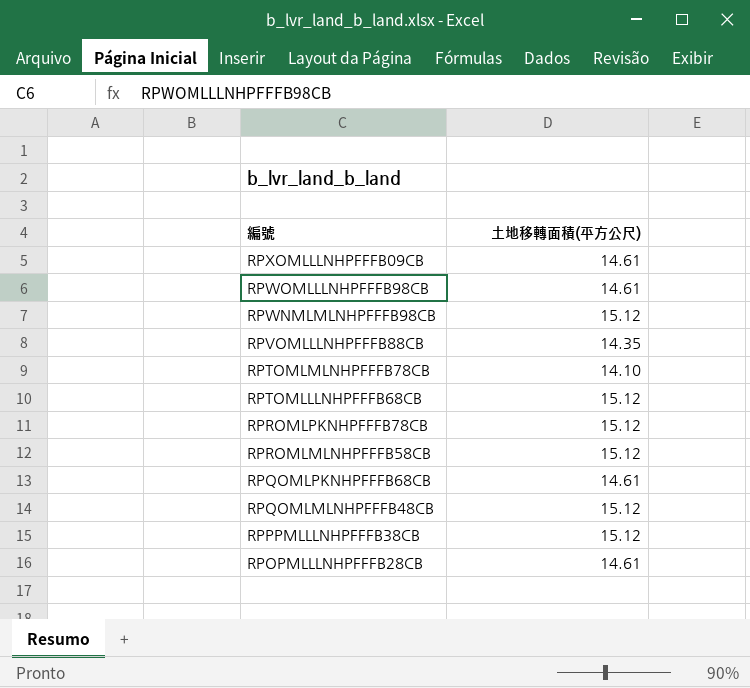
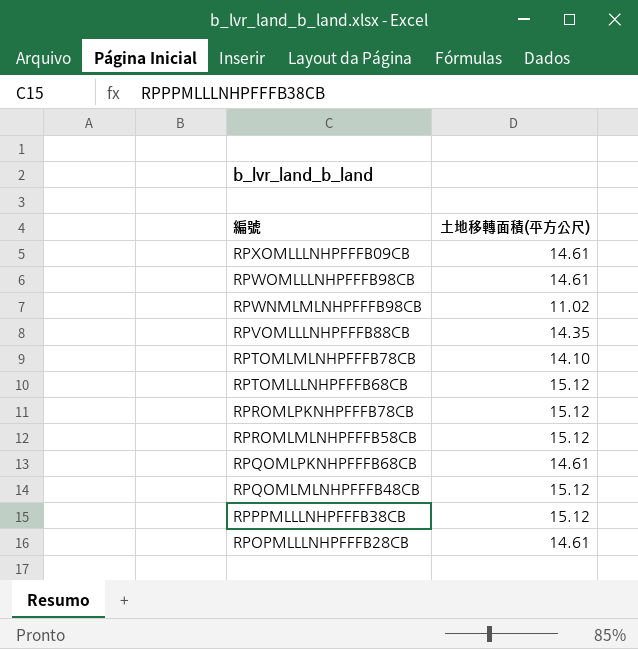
RPWNMLMLNHPFFFB98CB | 土地移轉面積(平方公尺): 15.12 -> 11.02

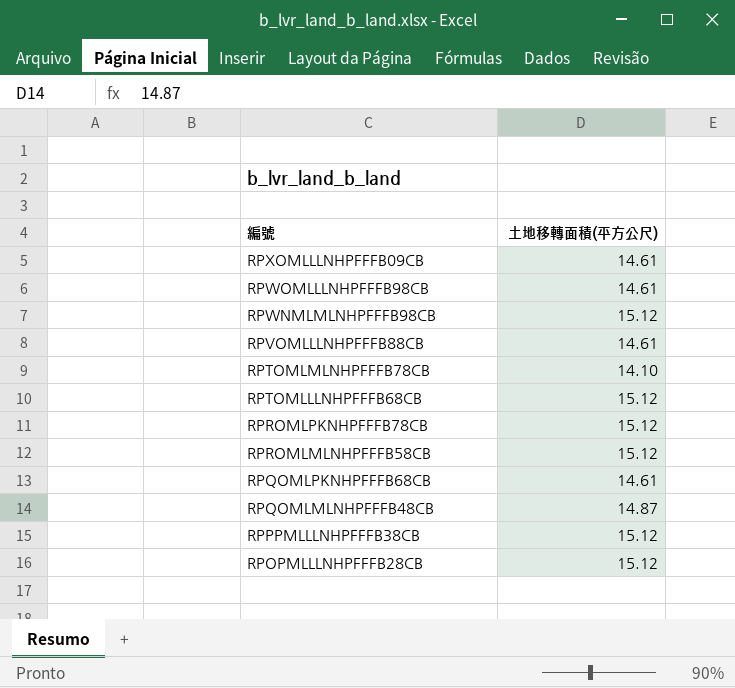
RPWNMLMLNHPFFFB98CB | 土地移轉面積(平方公尺): 11.02 -> 15.12
RPVOMLLLNHPFFFB88CB | 土地移轉面積(平方公尺): 14.35 -> 14.61
RPQOMLMLNHPFFFB48CB | 土地移轉面積(平方公尺): 15.12 -> 14.87
RPOPMLLLNHPFFFB28CB | 土地移轉面積(平方公尺): 14.61 -> 15.12

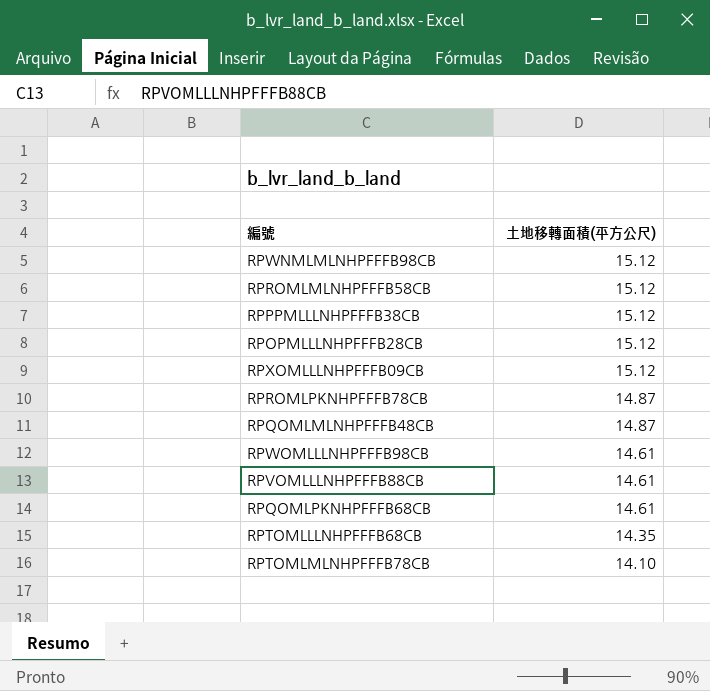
row order: 編號 descending -> 土地移轉面積(平方公尺) descending
RPXOMLLLNHPFFFB09CB | 土地移轉面積(平方公尺): 14.61 -> 15.12
RPROMLPKNHPFFFB78CB | 土地移轉面積(平方公尺): 15.12 -> 14.87
RPTOMLLLNHPFFFB68CB | 土地移轉面積(平方公尺): 15.12 -> 14.35

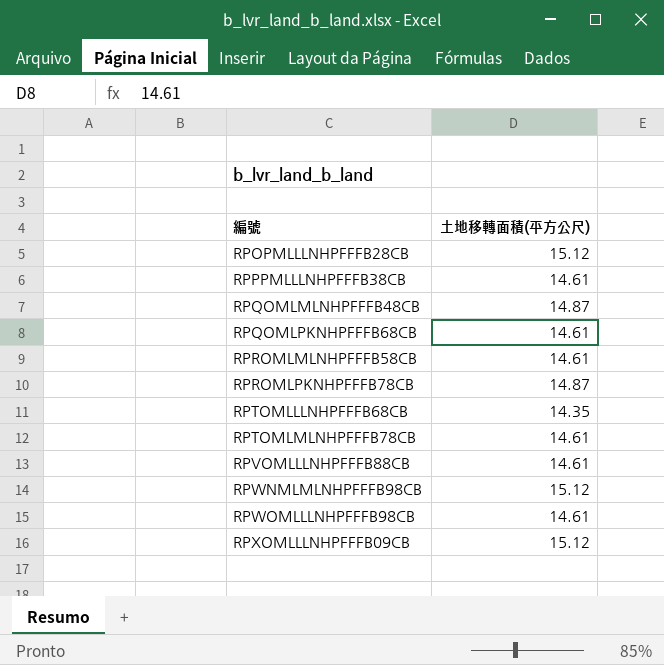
row order: 土地移轉面積(平方公尺) descending -> 編號 ascending
RPPPMLLLNHPFFFB38CB | 土地移轉面積(平方公尺): 15.12 -> 14.61
RPROMLMLNHPFFFB58CB | 土地移轉面積(平方公尺): 15.12 -> 14.61
RPTOMLMLNHPFFFB78CB | 土地移轉面積(平方公尺): 14.10 -> 14.61

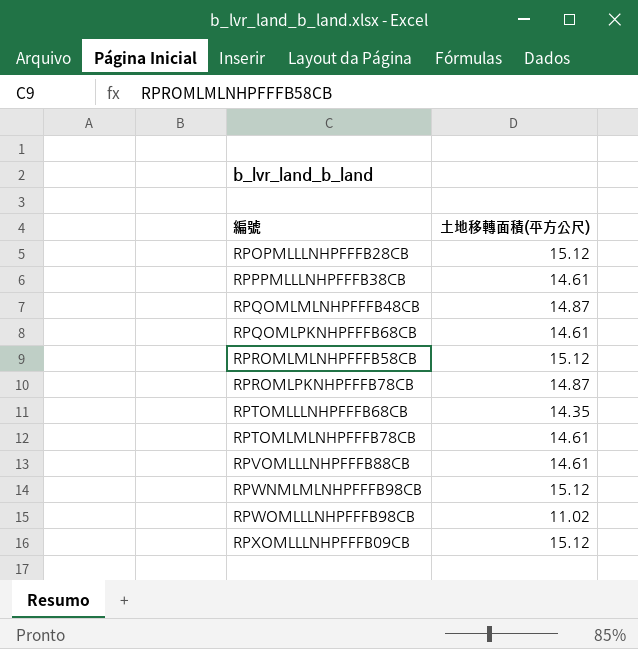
RPROMLMLNHPFFFB58CB | 土地移轉面積(平方公尺): 14.61 -> 15.12
RPWOMLLLNHPFFFB98CB | 土地移轉面積(平方公尺): 14.61 -> 11.02

